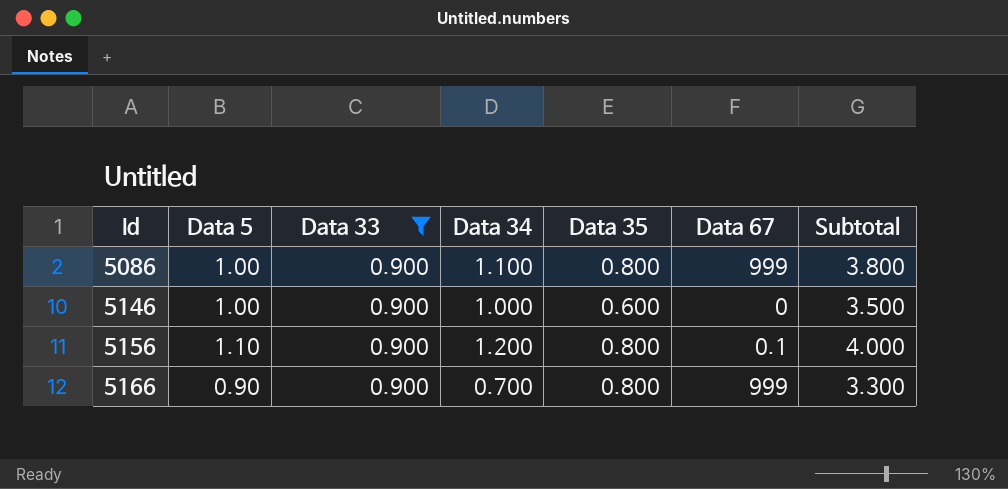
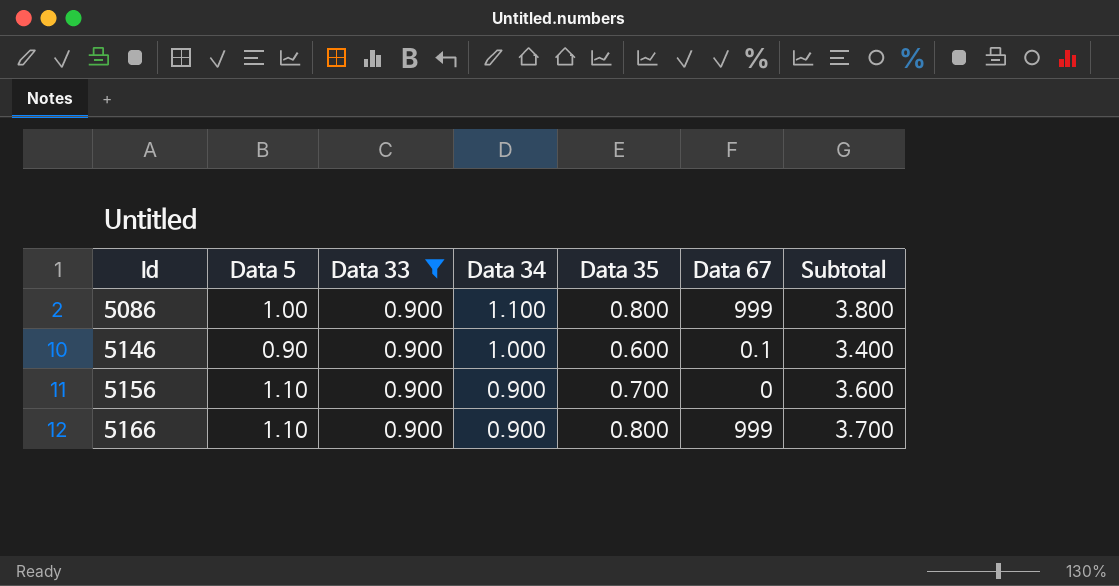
5146 | Data 5: 1.00 -> 0.90
5146 | Data 67: 0 -> 0.1
5146 | Subtotal: 3.500 -> 3.400
5156 | Data 34: 1.200 -> 0.900
5156 | Data 35: 0.800 -> 0.700
5156 | Data 67: 0.1 -> 0
5156 | Subtotal: 4.000 -> 3.600
5166 | Data 5: 0.90 -> 1.10
5166 | Data 34: 0.700 -> 0.900
5166 | Subtotal: 3.300 -> 3.700

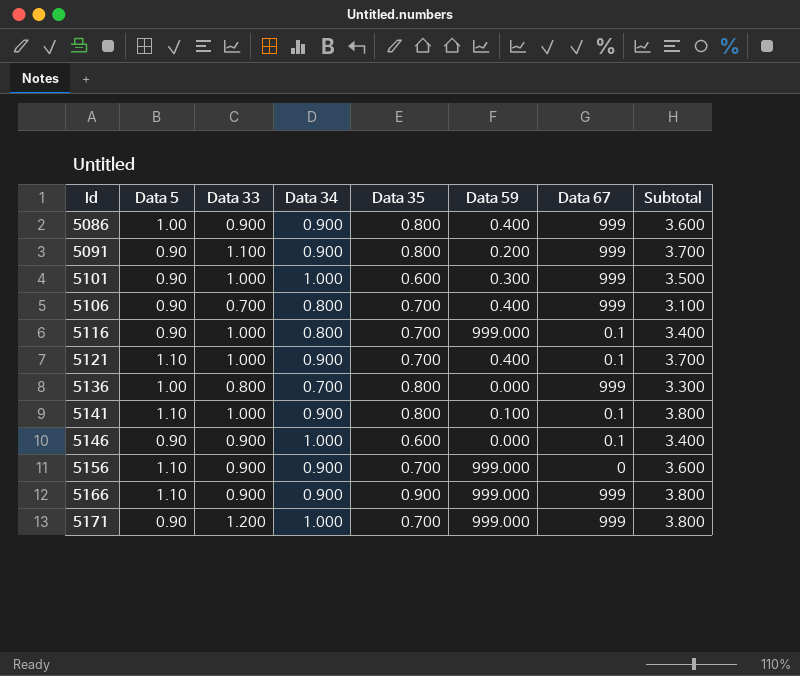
filter: Data 33 = 0.900 -> none
column Data 59 | position: none -> 6
5086 | Data 34: 1.100 -> 0.900
5086 | Subtotal: 3.800 -> 3.600
5166 | Data 35: 0.800 -> 0.900
5166 | Subtotal: 3.700 -> 3.800

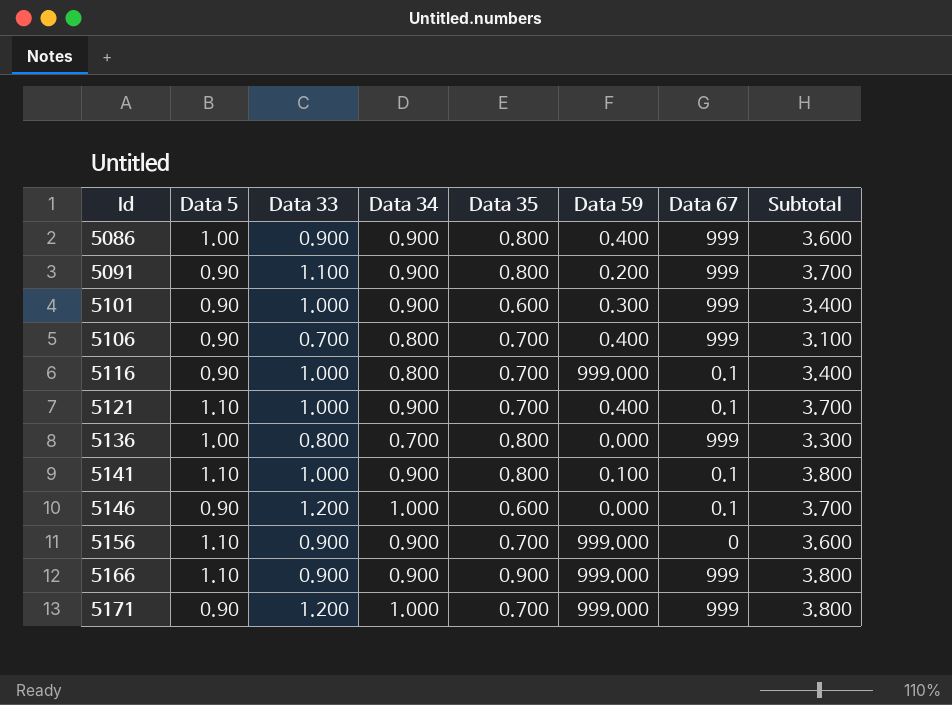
5101 | Data 34: 1.000 -> 0.900
5101 | Subtotal: 3.500 -> 3.400
5146 | Data 33: 0.900 -> 1.200
5146 | Subtotal: 3.400 -> 3.700

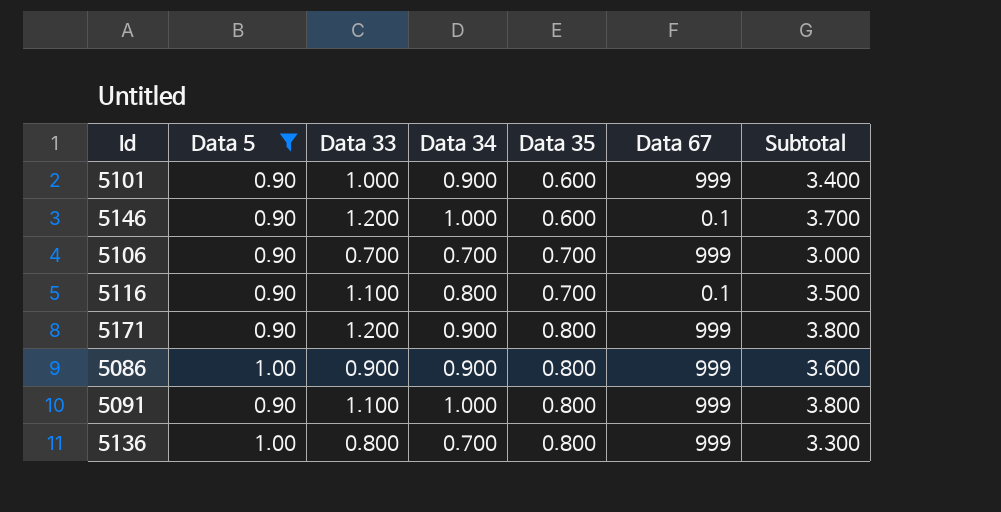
filter: none -> Data 5 != 1.10
row order: Id ascending -> Data 35 ascending
column Data 59 | position: 6 -> none
5106 | Data 34: 0.800 -> 0.700
5106 | Subtotal: 3.100 -> 3.000
5116 | Data 33: 1.000 -> 1.100
5116 | Subtotal: 3.400 -> 3.500
5171 | Data 34: 1.000 -> 0.900
5171 | Data 35: 0.700 -> 0.800
5091 | Data 34: 0.900 -> 1.000
5091 | Subtotal: 3.700 -> 3.800

